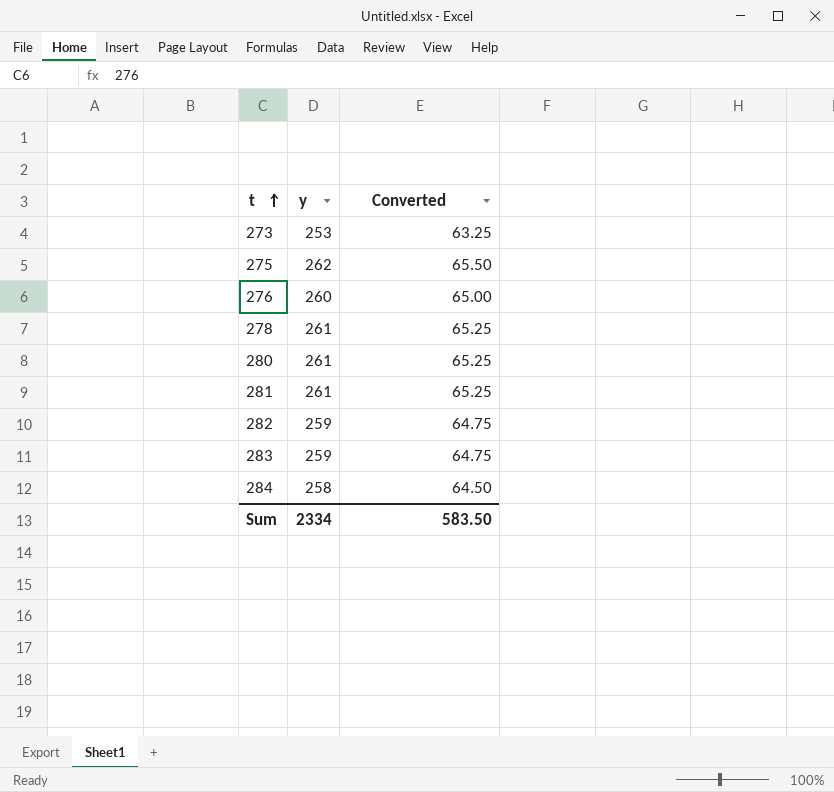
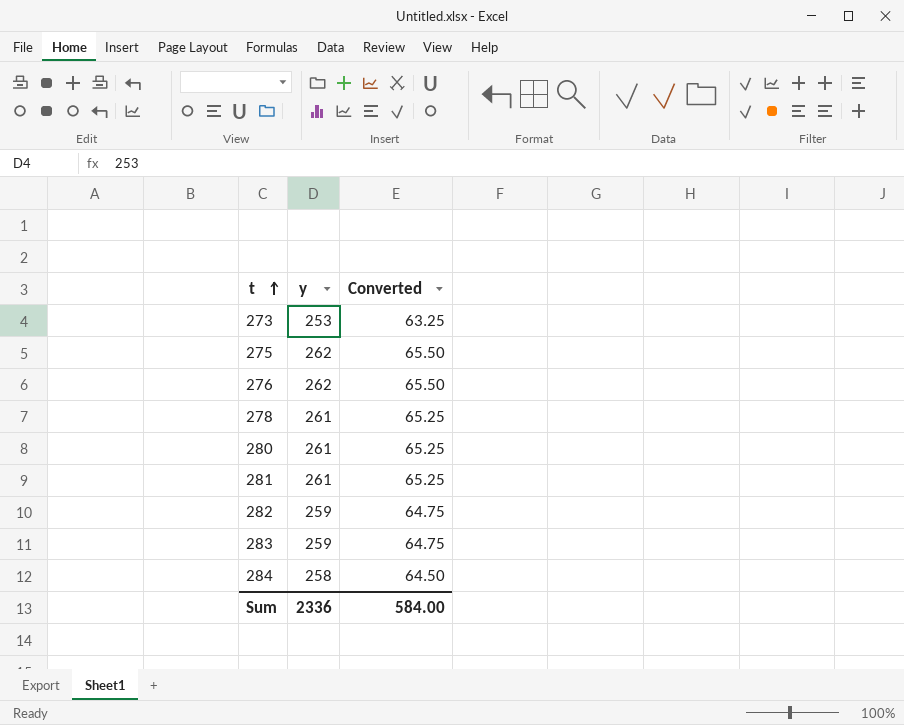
276 | y: 260 -> 262
276 | Converted: 65.00 -> 65.50
Sum | y: 2334 -> 2336
Sum | Converted: 583.50 -> 584.00

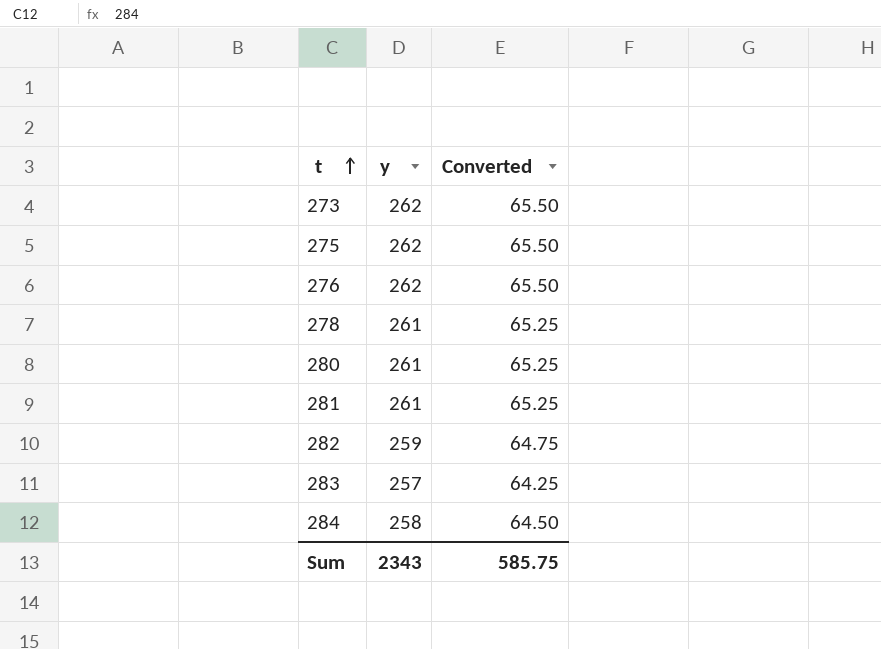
273 | y: 253 -> 262
273 | Converted: 63.25 -> 65.50
283 | y: 259 -> 257
283 | Converted: 64.75 -> 64.25
Sum | y: 2336 -> 2343
Sum | Converted: 584.00 -> 585.75

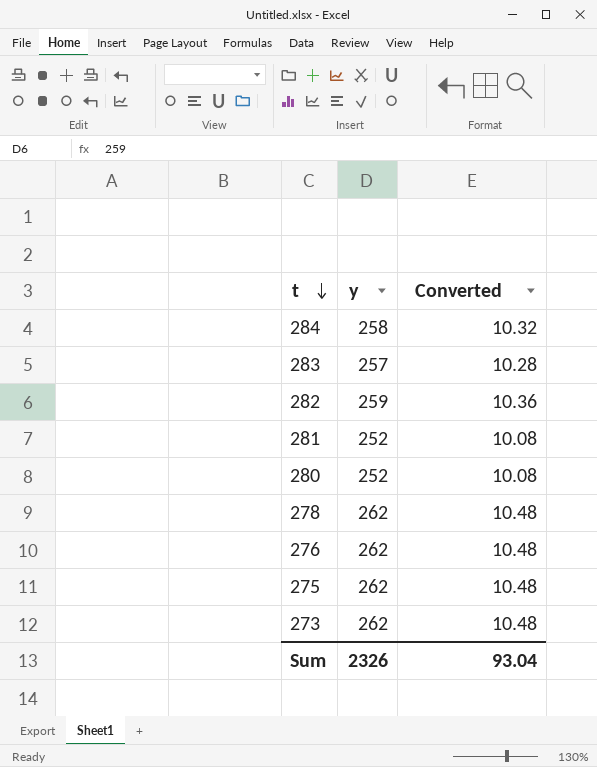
row order: t ascending -> t descending
column Converted | formula: [y] * 0.25 -> [y] * 0.04
281 | y: 261 -> 252
280 | y: 261 -> 252
278 | y: 261 -> 262
Sum | y: 2343 -> 2326
Sum | Converted: 585.75 -> 93.04

